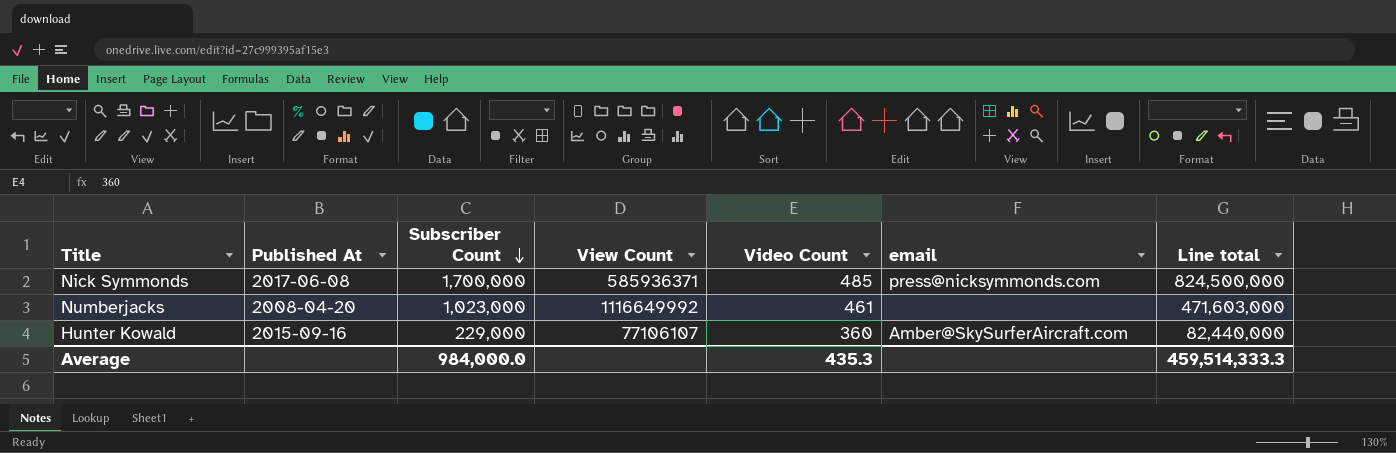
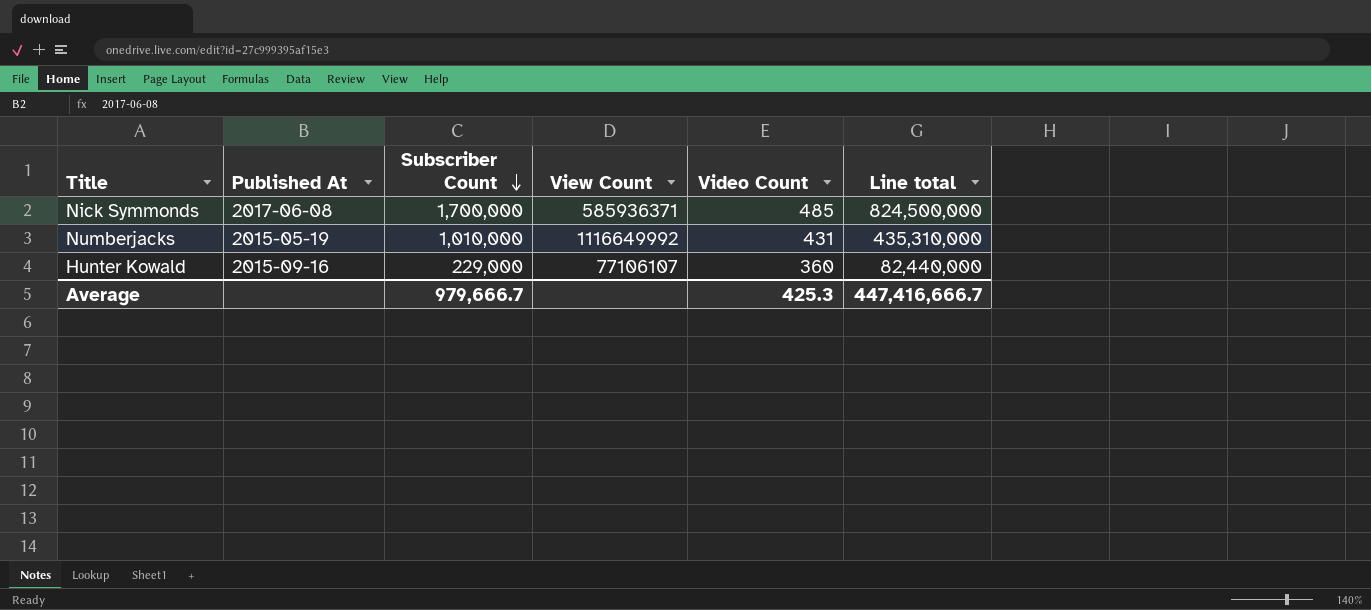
column email | position: 6 -> none
Numberjacks | Published At: 2008-04-20 -> 2015-05-19
Numberjacks | Subscriber Count: 1,023,000 -> 1,010,000
Numberjacks | Video Count: 461 -> 431
Numberjacks | Line total: 471,603,000 -> 435,310,000
Average | Subscriber Count: 984,000.0 -> 979,666.7
Average | Video Count: 435.3 -> 425.3
Average | Line total: 459,514,333.3 -> 447,416,666.7

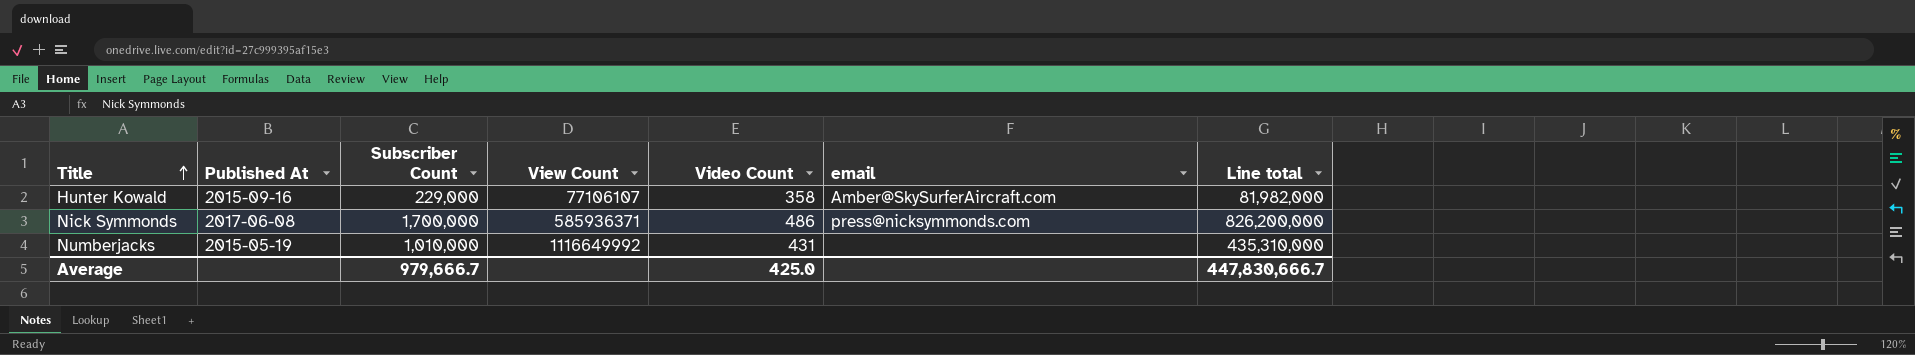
row order: Subscriber Count descending -> Title ascending
column email | position: none -> 6
Hunter Kowald | Video Count: 360 -> 358
Hunter Kowald | Line total: 82,440,000 -> 81,982,000
Nick Symmonds | Video Count: 485 -> 486
Nick Symmonds | Line total: 824,500,000 -> 826,200,000
Average | Video Count: 425.3 -> 425.0
Average | Line total: 447,416,666.7 -> 447,830,666.7

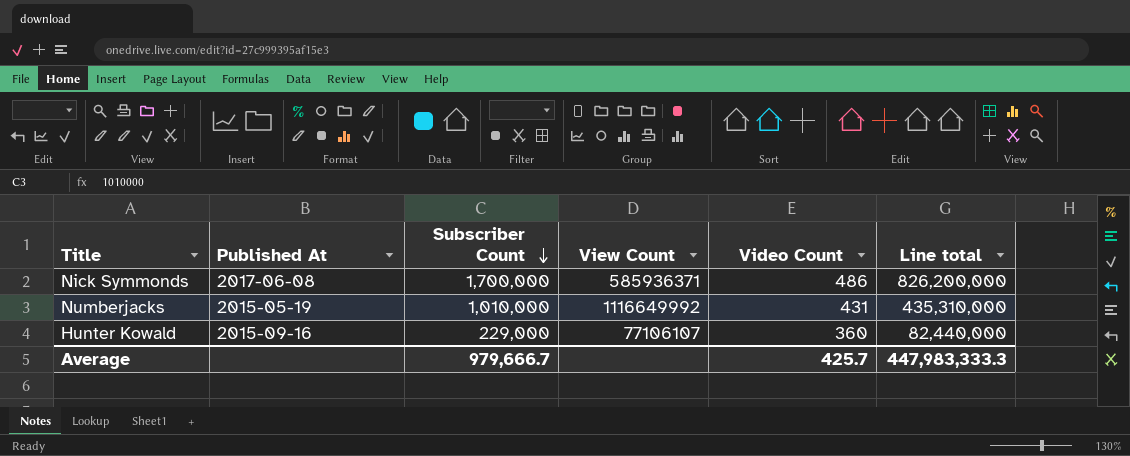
row order: Title ascending -> Subscriber Count descending
column email | position: 6 -> none
Hunter Kowald | Video Count: 358 -> 360
Hunter Kowald | Line total: 81,982,000 -> 82,440,000
Average | Video Count: 425.0 -> 425.7
Average | Line total: 447,830,666.7 -> 447,983,333.3

